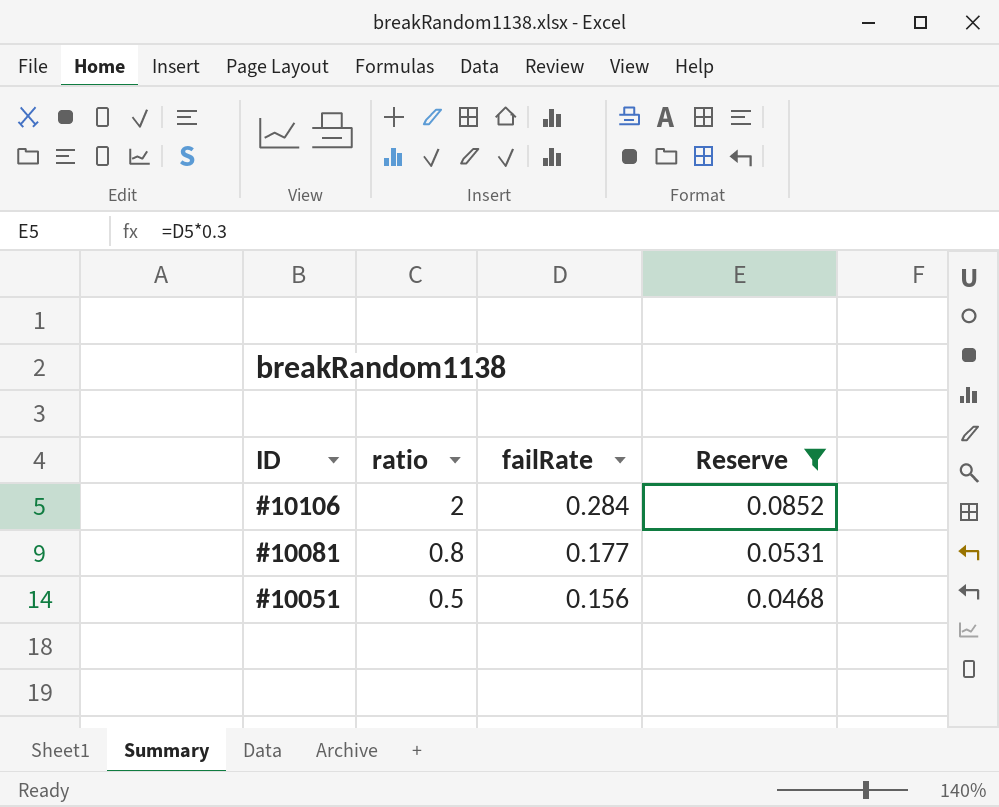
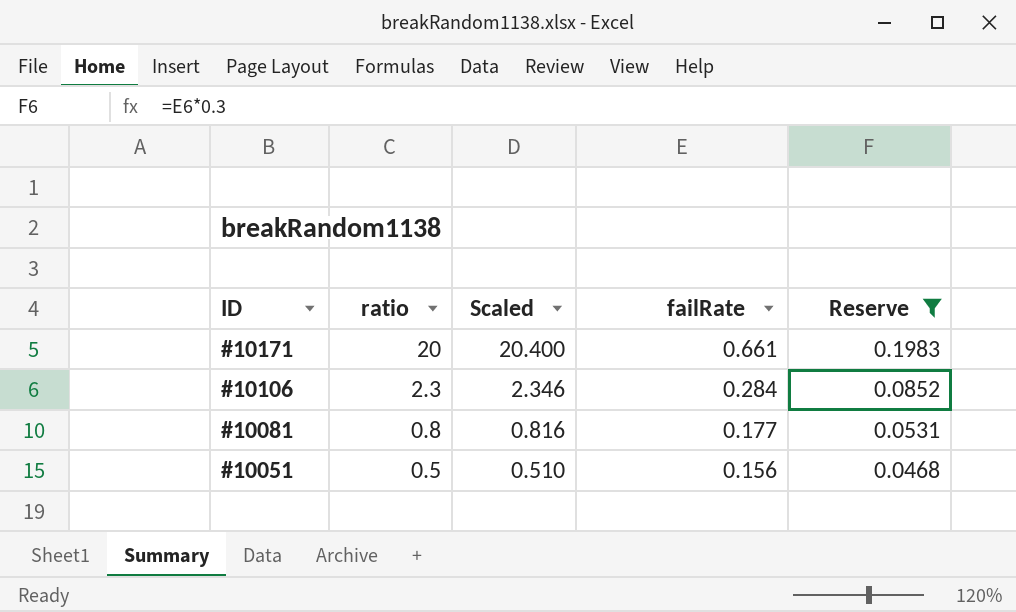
column Scaled | formula: none -> [ratio] * 1.02
row #10171: none -> 20 | 20.400 | 0.661 | 0.1983
#10106 | ratio: 2 -> 2.3

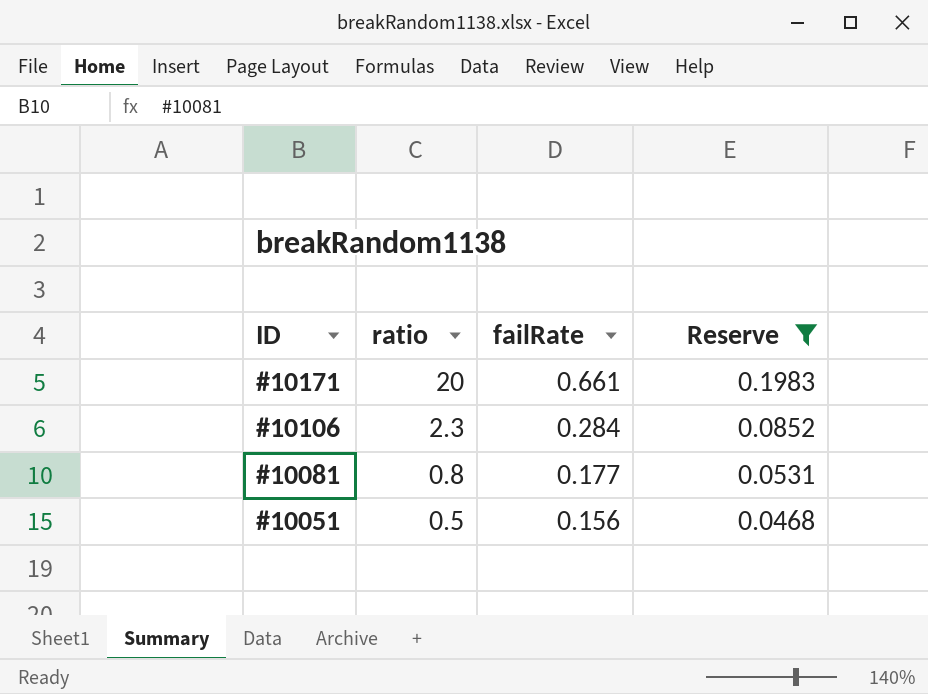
column Scaled | formula: [ratio] * 1.02 -> none

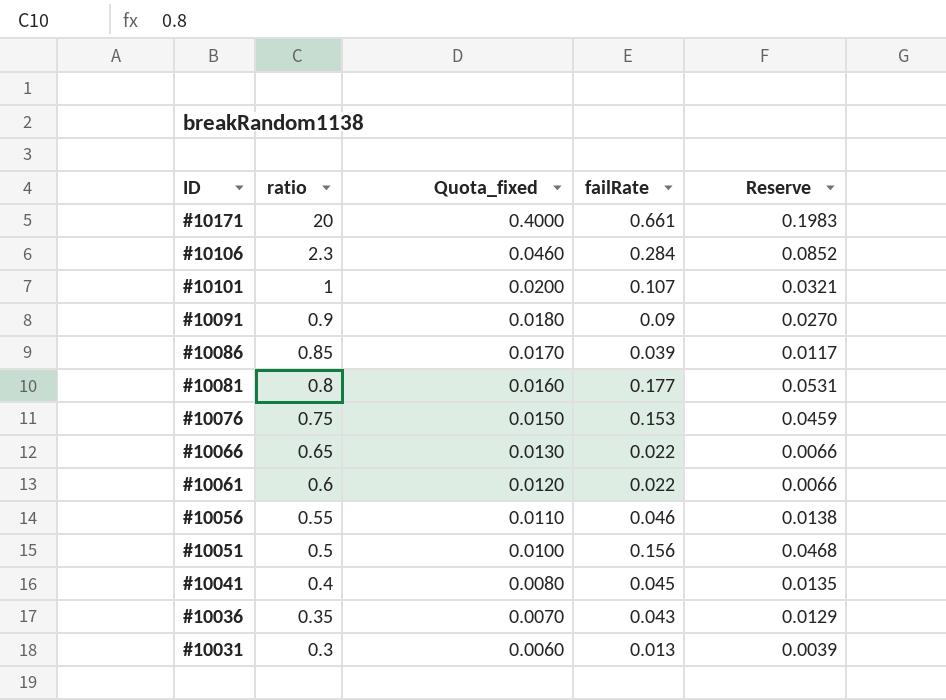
filter: Reserve >= 0.0468 -> none
column Quota_fixed | formula: none -> [ratio] * 0.02

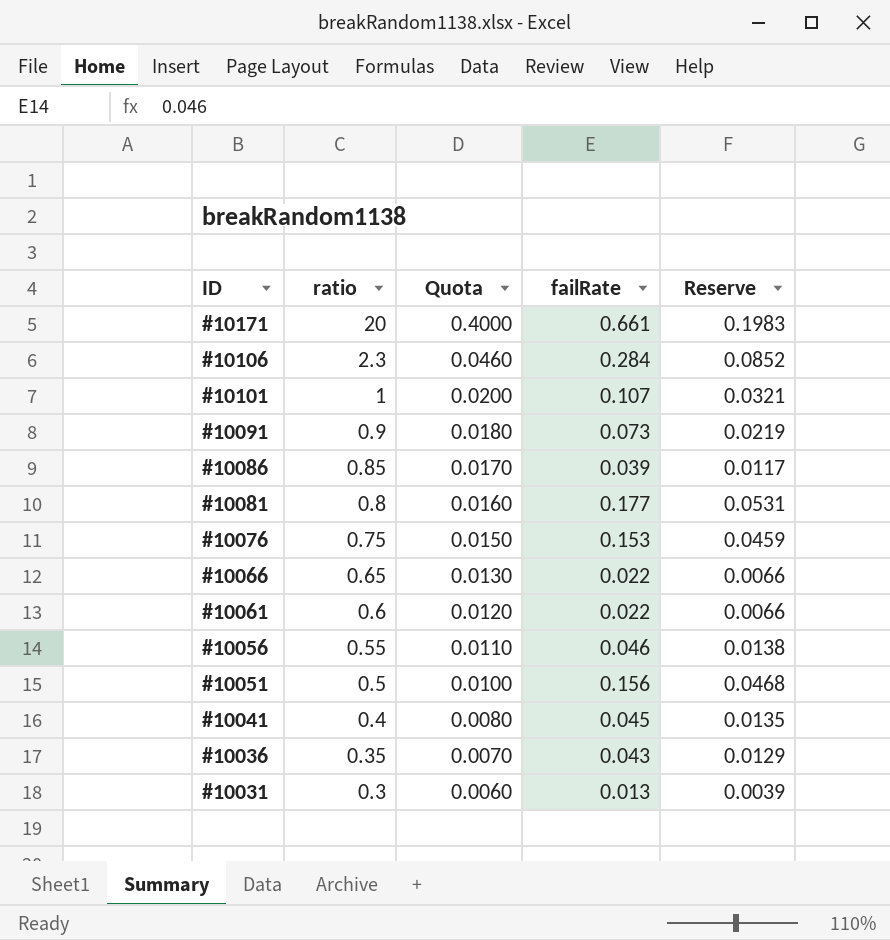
column name: Quota_fixed -> Quota
#10091 | failRate: 0.09 -> 0.073
#10091 | Reserve: 0.0270 -> 0.0219

